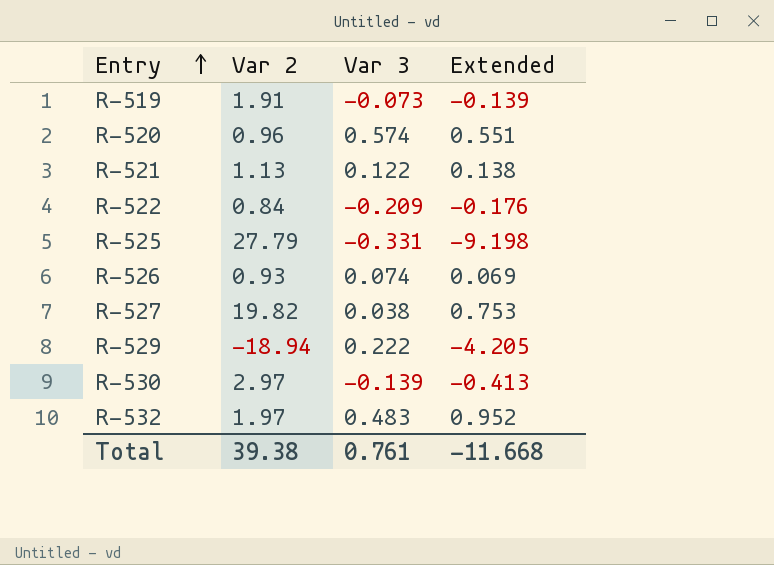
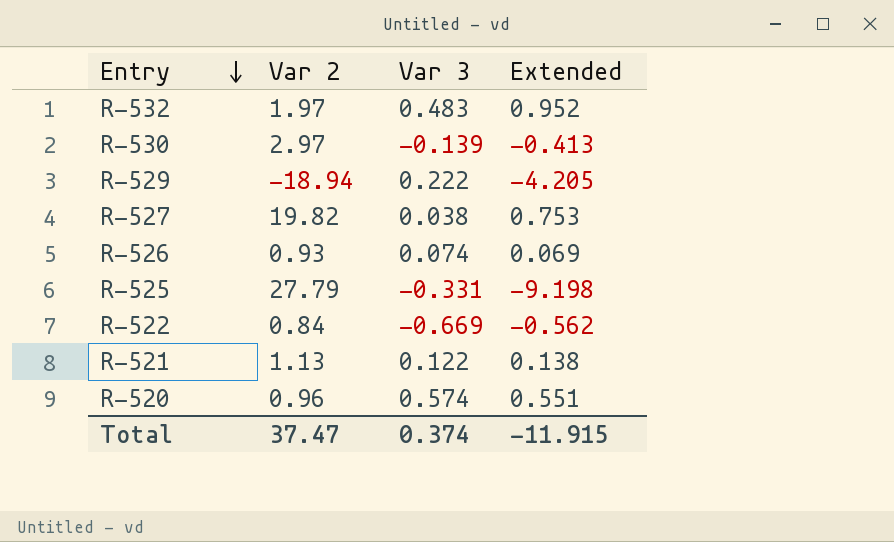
row order: Entry ascending -> Entry descending
row R-519: 1.91 | -0.073 | -0.139 -> none
R-522 | Var 3: -0.209 -> -0.669
R-522 | Extended: -0.176 -> -0.562
Total | Var 2: 39.38 -> 37.47
Total | Var 3: 0.761 -> 0.374
Total | Extended: -11.668 -> -11.915

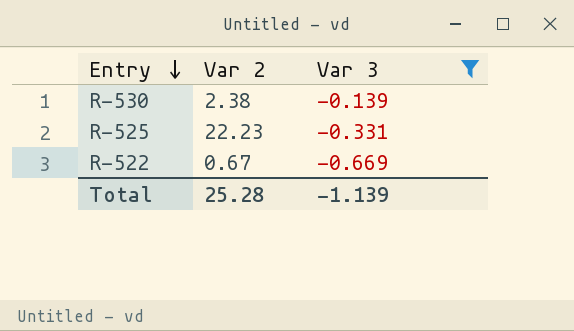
filter: none -> Var 3 <= -0.139
column Extended | formula: [Var 2] * [Var 3] -> none
R-530 | Var 2: 2.97 -> 2.38
R-525 | Var 2: 27.79 -> 22.23
R-522 | Var 2: 0.84 -> 0.67
Total | Var 2: 37.47 -> 25.28
Total | Var 3: 0.374 -> -1.139

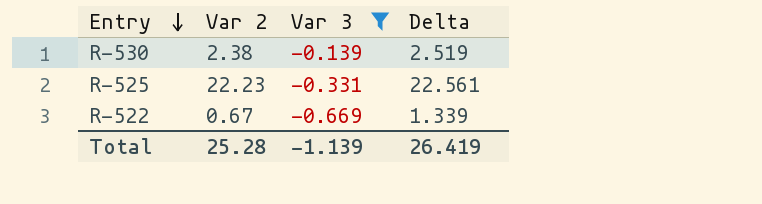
column Delta | formula: none -> [Var 2] - [Var 3]

